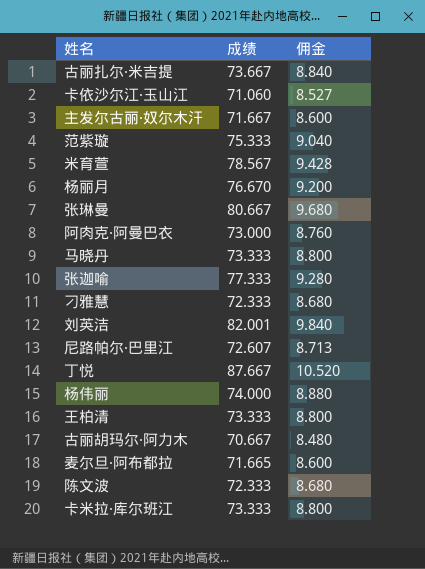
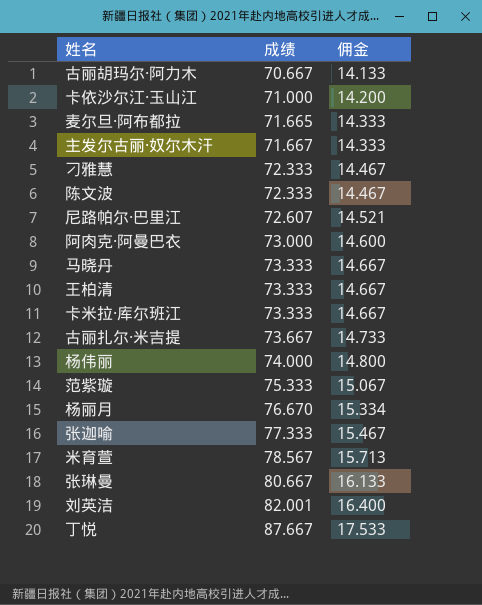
row order: none -> 成绩 ascending
column 佣金 | formula: [成绩] * 0.12 -> [成绩] * 0.2
卡依沙尔江·玉山江 | 成绩: 71.060 -> 71.000

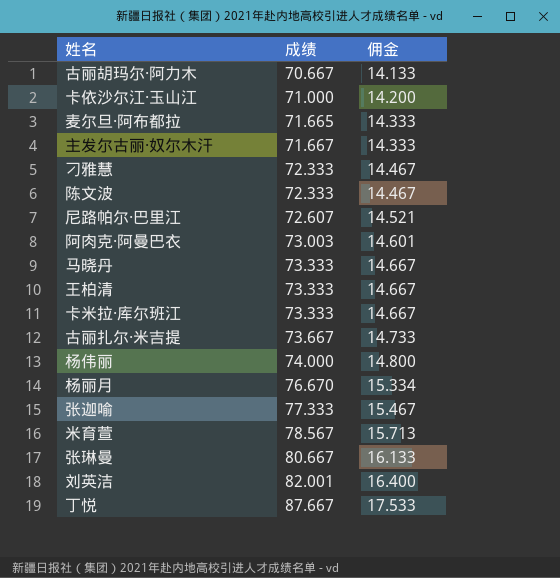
row 范紫璇: 75.333 | 15.067 -> none
阿肉克·阿曼巴衣 | 成绩: 73.000 -> 73.003
阿肉克·阿曼巴衣 | 佣金: 14.600 -> 14.601

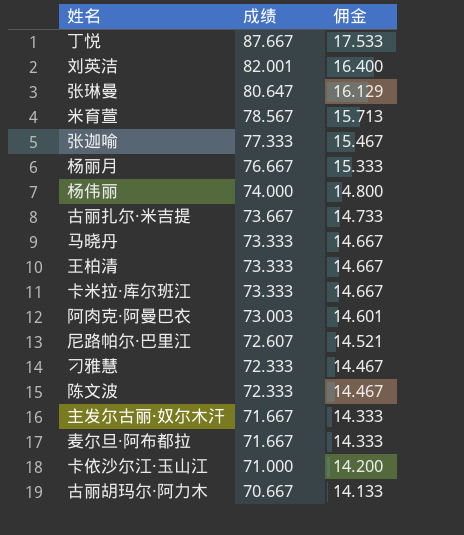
row order: 成绩 ascending -> 成绩 descending
张琳曼 | 成绩: 80.667 -> 80.647
张琳曼 | 佣金: 16.133 -> 16.129
杨丽月 | 成绩: 76.670 -> 76.667
杨丽月 | 佣金: 15.334 -> 15.333
麦尔旦·阿布都拉 | 成绩: 71.665 -> 71.667

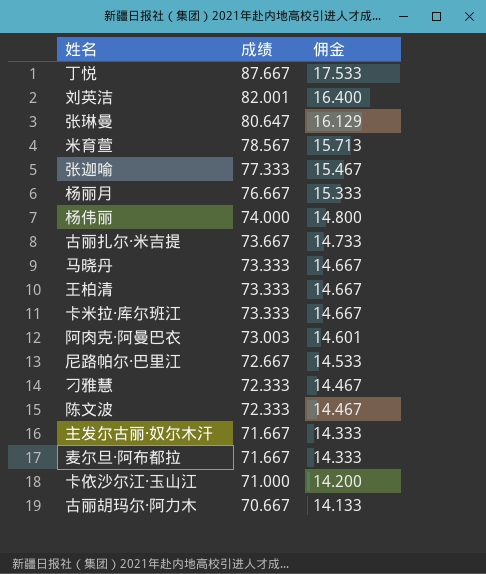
尼路帕尔·巴里江 | 成绩: 72.607 -> 72.667
尼路帕尔·巴里江 | 佣金: 14.521 -> 14.533

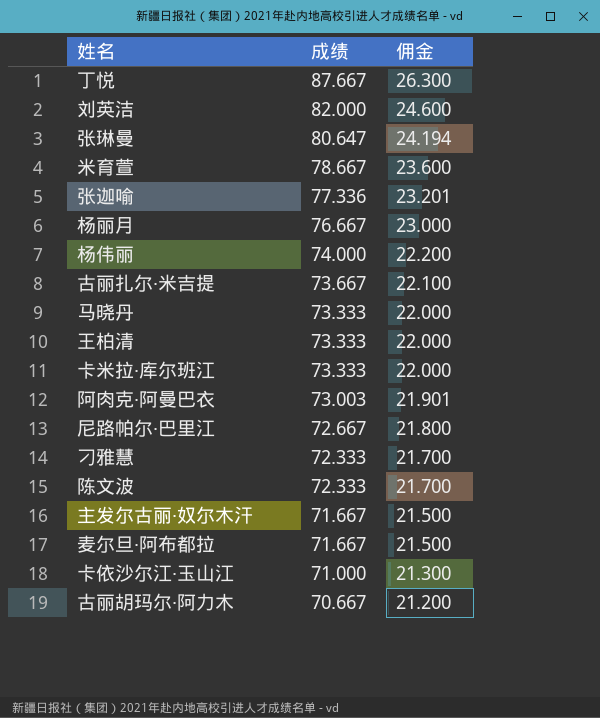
column 佣金 | formula: [成绩] * 0.2 -> [成绩] * 0.3
刘英洁 | 成绩: 82.001 -> 82.000
米育萱 | 成绩: 78.567 -> 78.667
张迦喻 | 成绩: 77.333 -> 77.336

